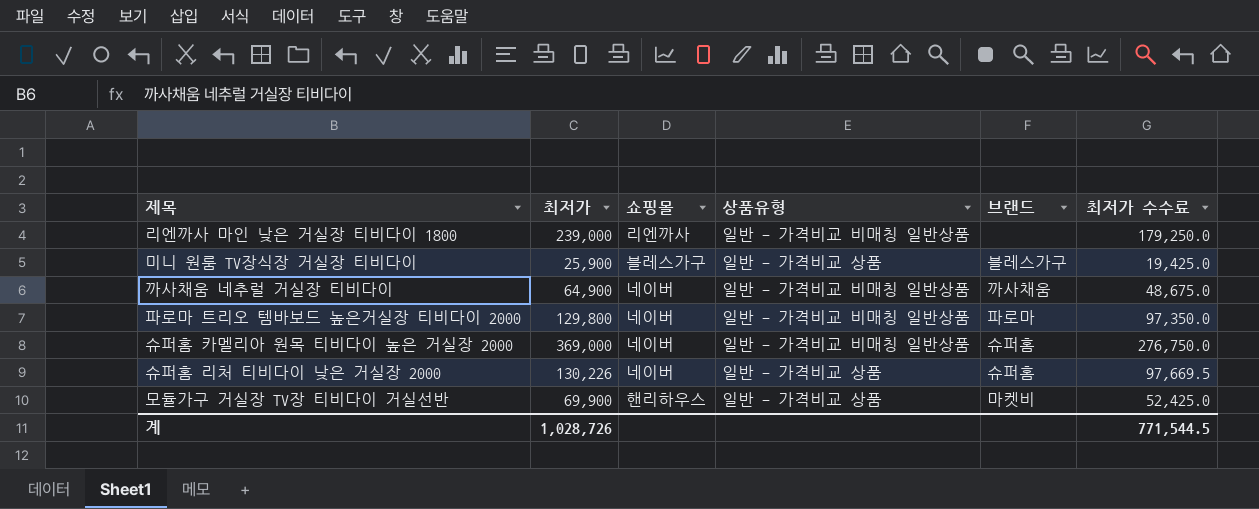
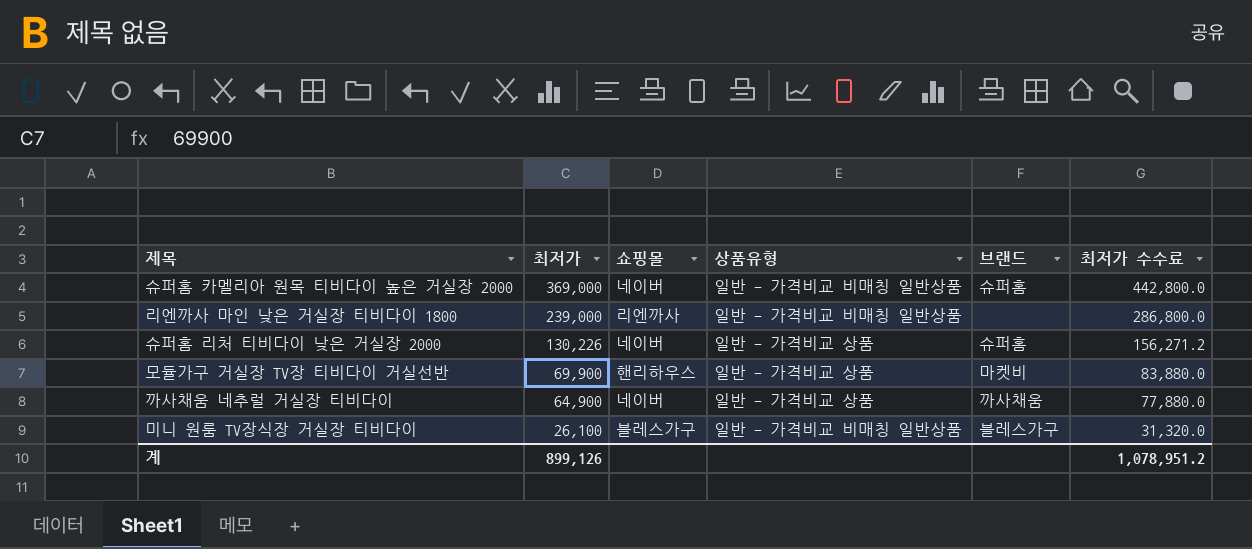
row order: none -> 최저가 descending
column 최저가 수수료 | formula: [최저가] * 0.75 -> [최저가] * 1.2
row 파로마 트리오 템바보드 높은거실장 티비다이 2000: 129,800 | 네이버 | 일반 - 가격비교 비매칭 일반상품 | 파로마 | 97,350.0 -> none
까사채움 네추럴 거실장 티비다이 | 상품유형: 일반 - 가격비교 비매칭 일반상품 -> 일반 - 가격비교 상품
미니 원룸 TV장식장 거실장 티비다이 | 최저가: 25,900 -> 26,100
미니 원룸 TV장식장 거실장 티비다이 | 상품유형: 일반 - 가격비교 상품 -> 일반 - 가격비교 비매칭 일반상품
계 | 최저가: 1,028,726 -> 899,126
계 | 최저가 수수료: 771,544.5 -> 1,078,951.2

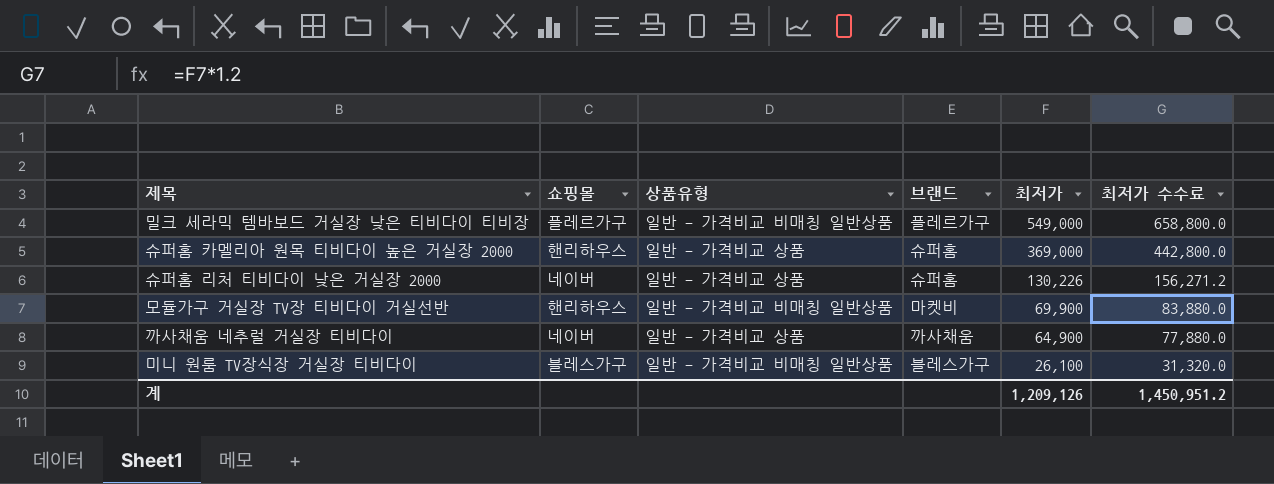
column 최저가 | position: 2 -> 5
row 리엔까사 마인 낮은 거실장 티비다이 1800: 239,000 | 리엔까사 | 일반 - 가격비교 비매칭 일반상품 | none | 286,800.0 -> none
row 밀크 세라믹 템바보드 거실장 낮은 티비다이 티비장: none -> 플레르가구 | 일반 - 가격비교 비매칭 일반상품 | 플레르가구 | 549,000 | 658,800.0
슈퍼홈 카멜리아 원목 티비다이 높은 거실장 2000 | 쇼핑몰: 네이버 -> 핸리하우스
슈퍼홈 카멜리아 원목 티비다이 높은 거실장 2000 | 상품유형: 일반 - 가격비교 비매칭 일반상품 -> 일반 - 가격비교 상품
모듈가구 거실장 TV장 티비다이 거실선반 | 상품유형: 일반 - 가격비교 상품 -> 일반 - 가격비교 비매칭 일반상품
계 | 최저가: 899,126 -> 1,209,126
계 | 최저가 수수료: 1,078,951.2 -> 1,450,951.2

